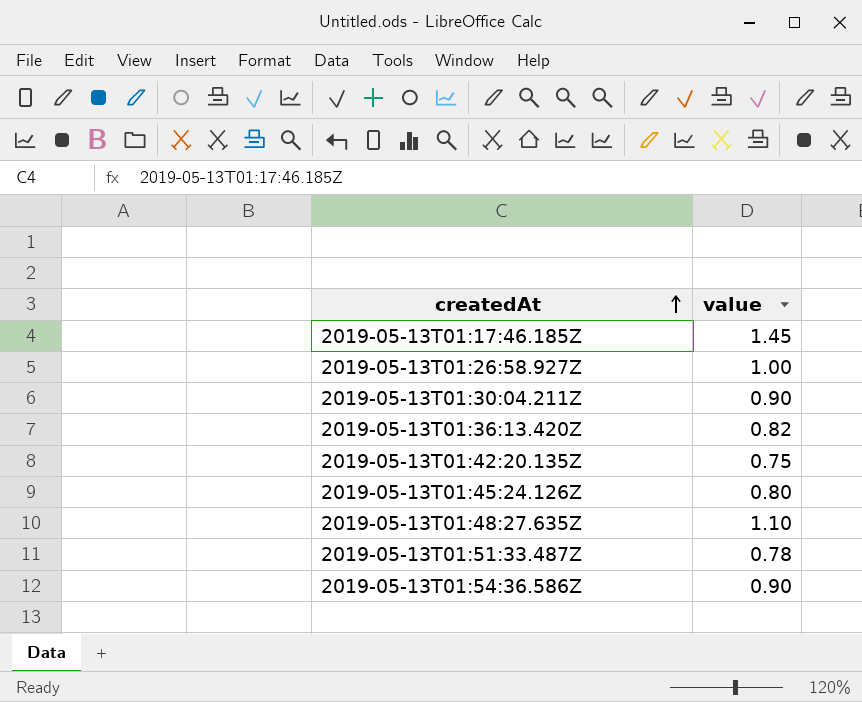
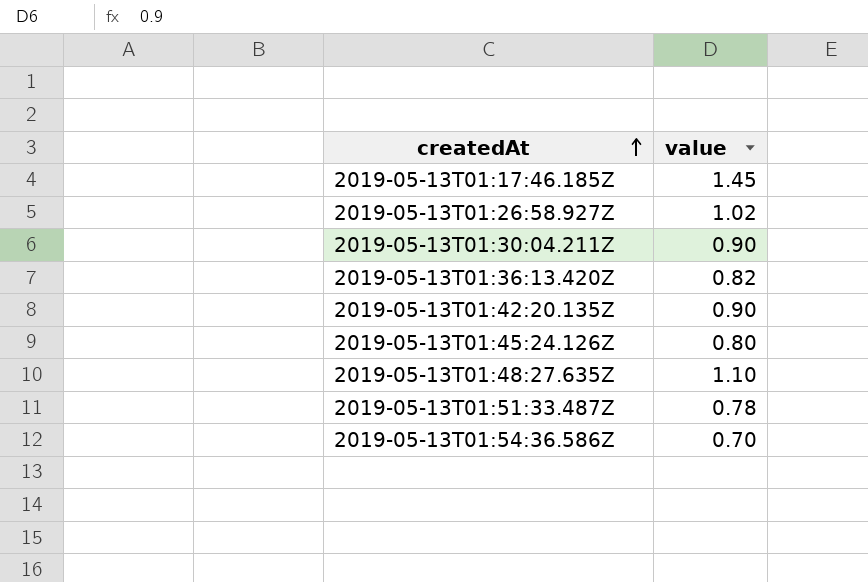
2019-05-13T01:26:58.927Z | value: 1.00 -> 1.02
2019-05-13T01:42:20.135Z | value: 0.75 -> 0.90
2019-05-13T01:54:36.586Z | value: 0.90 -> 0.70

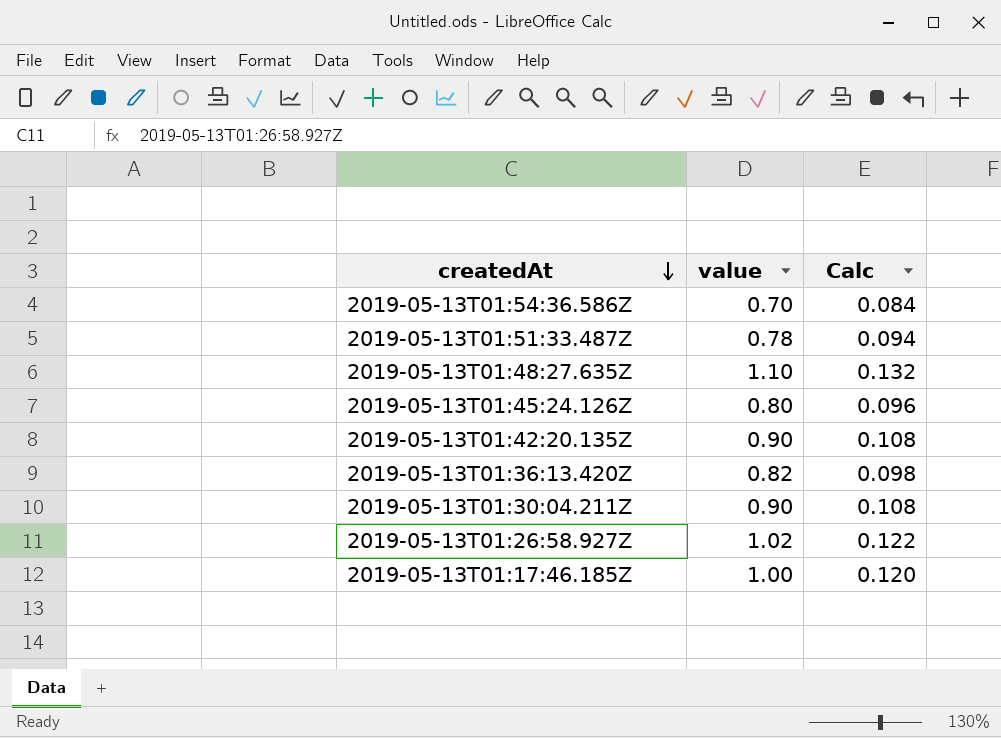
row order: createdAt ascending -> createdAt descending
column Calc | formula: none -> [value] * 0.12
2019-05-13T01:17:46.185Z | value: 1.45 -> 1.00

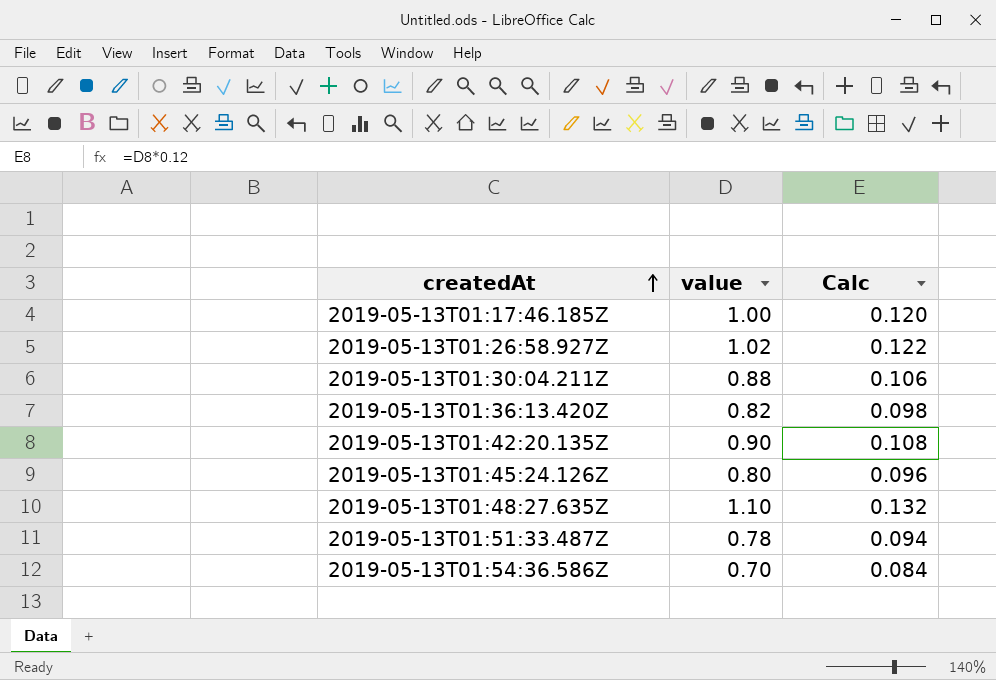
row order: createdAt descending -> createdAt ascending
2019-05-13T01:30:04.211Z | value: 0.90 -> 0.88
2019-05-13T01:30:04.211Z | Calc: 0.108 -> 0.106

